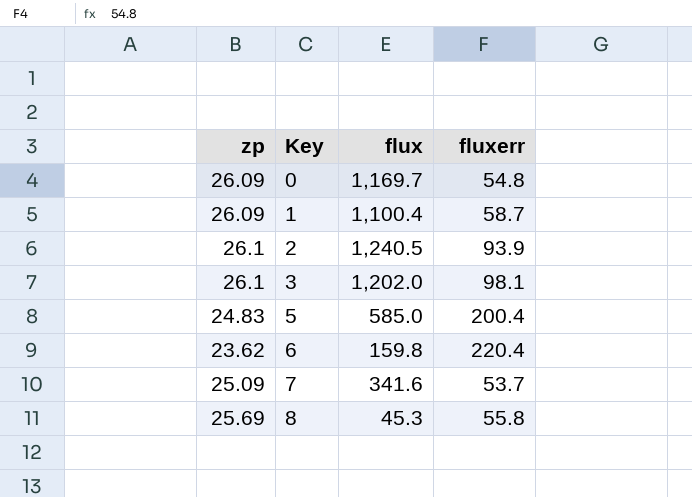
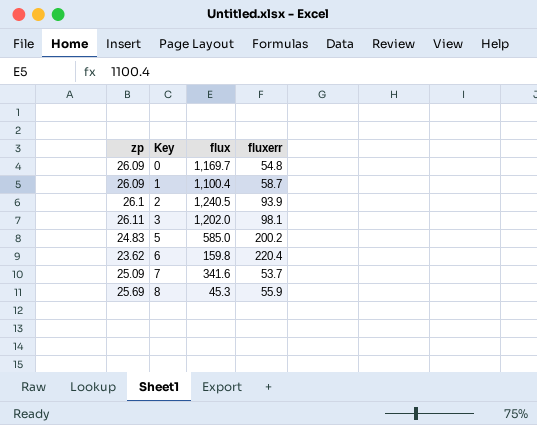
3 | zp: 26.1 -> 26.11
5 | fluxerr: 200.4 -> 200.2
8 | fluxerr: 55.8 -> 55.9

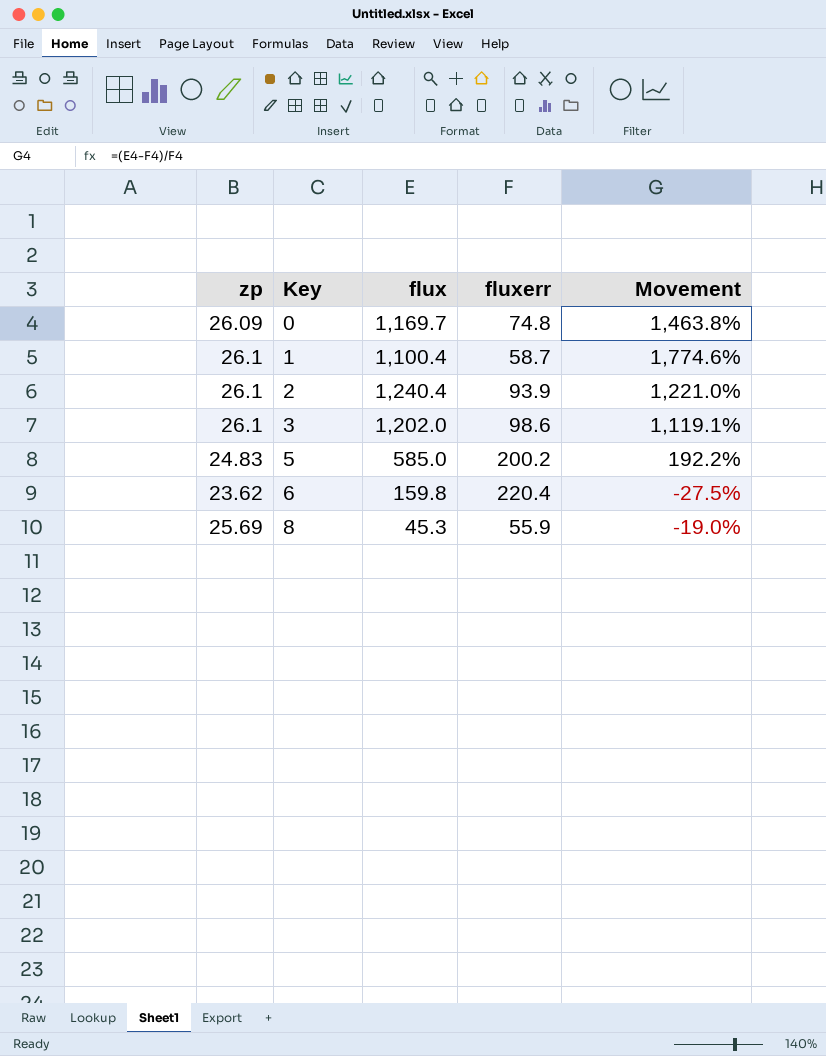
column Movement | formula: none -> ([flux] - [fluxerr]) / [fluxerr]
row 7: 25.09 | 341.6 | 53.7 -> none
0 | fluxerr: 54.8 -> 74.8
1 | zp: 26.09 -> 26.1
2 | flux: 1,240.5 -> 1,240.4
3 | zp: 26.11 -> 26.1
3 | fluxerr: 98.1 -> 98.6

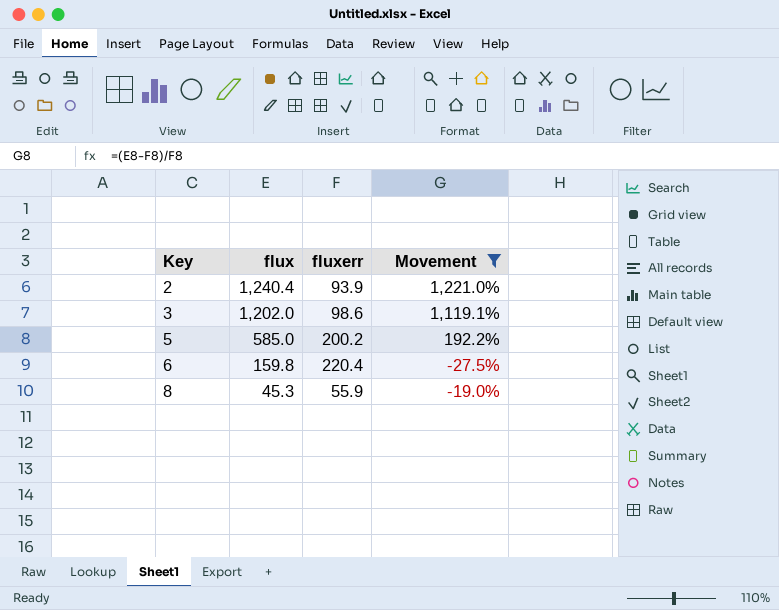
filter: none -> Movement <= 1,221.0%
column zp | position: 1 -> none

